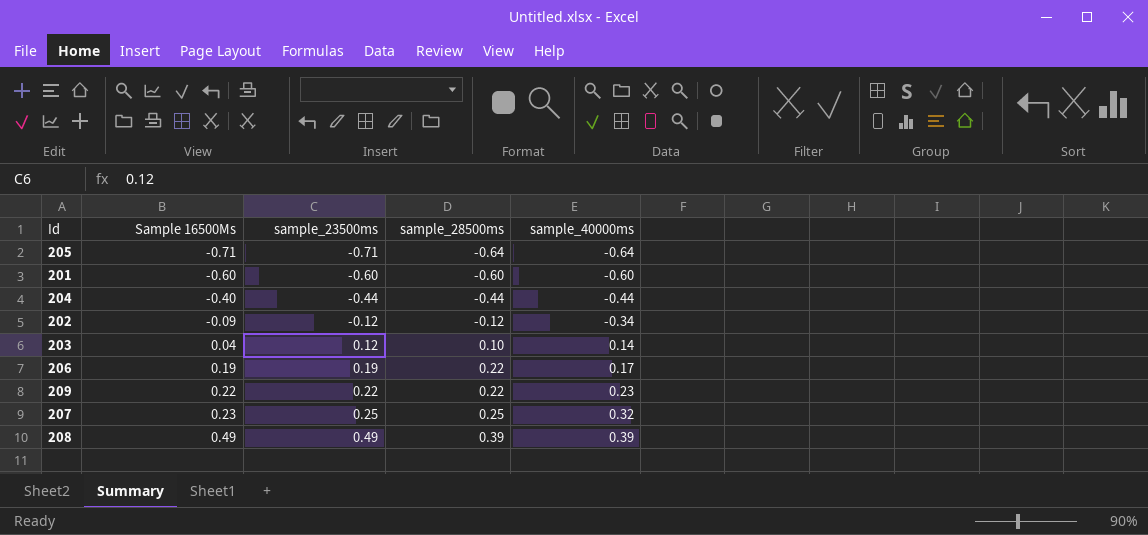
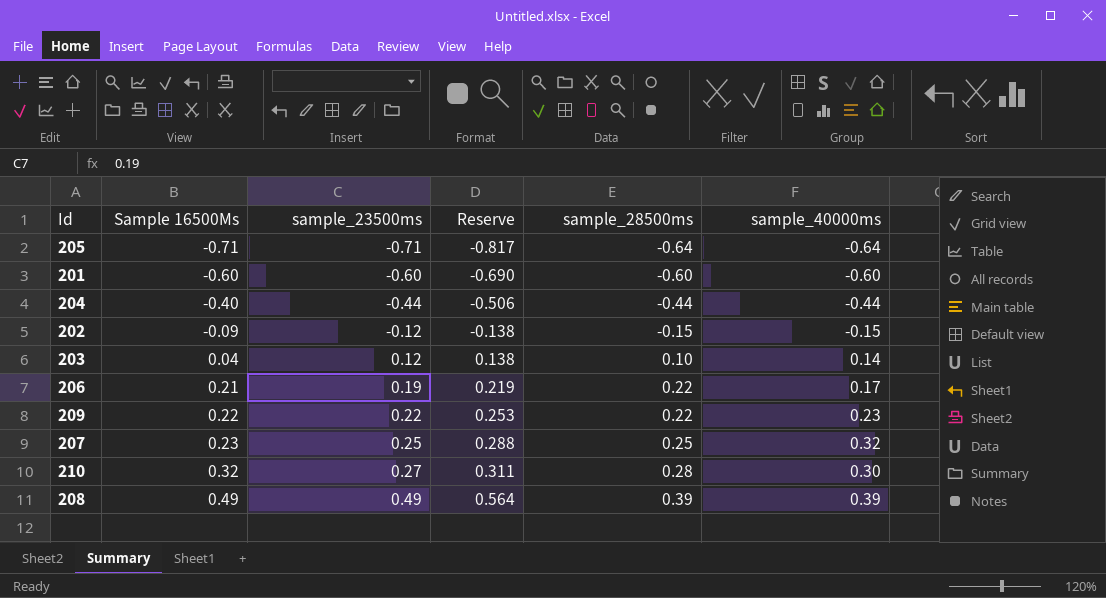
column Reserve | formula: none -> [sample_23500ms] * 1.15
202 | sample_28500ms: -0.12 -> -0.15
202 | sample_40000ms: -0.34 -> -0.15
206 | Sample 16500Ms: 0.19 -> 0.21
row 210: none -> 0.32 | 0.27 | 0.311 | 0.28 | 0.30

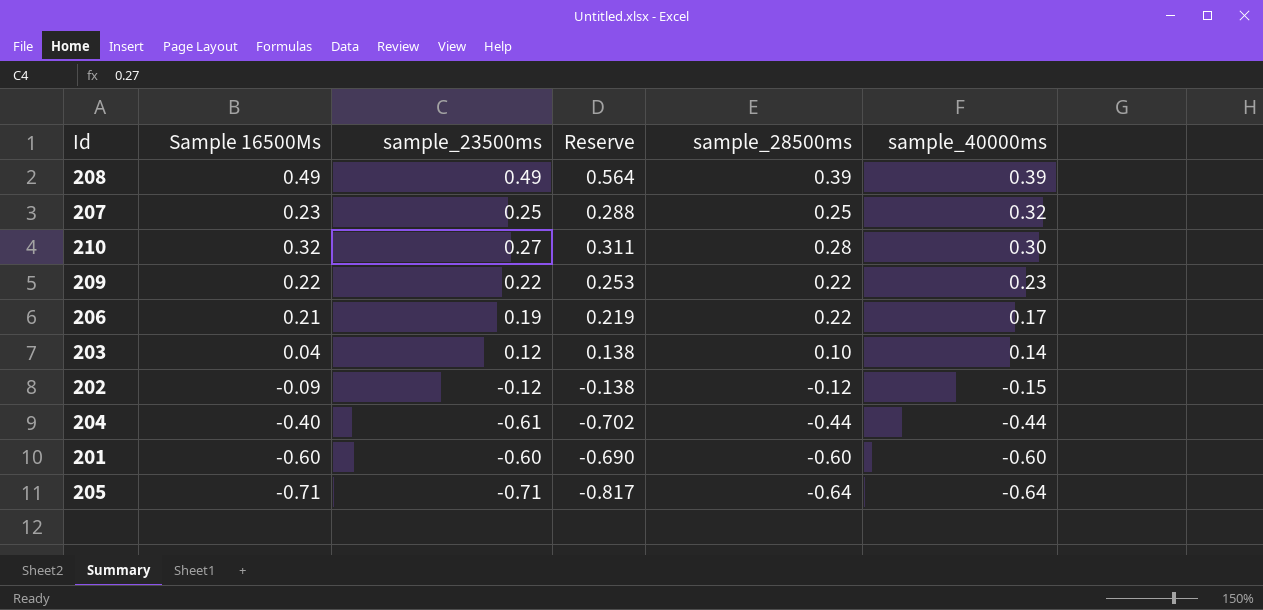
row order: Sample 16500Ms ascending -> sample_40000ms descending
202 | sample_28500ms: -0.15 -> -0.12
204 | sample_23500ms: -0.44 -> -0.61
204 | Reserve: -0.506 -> -0.702

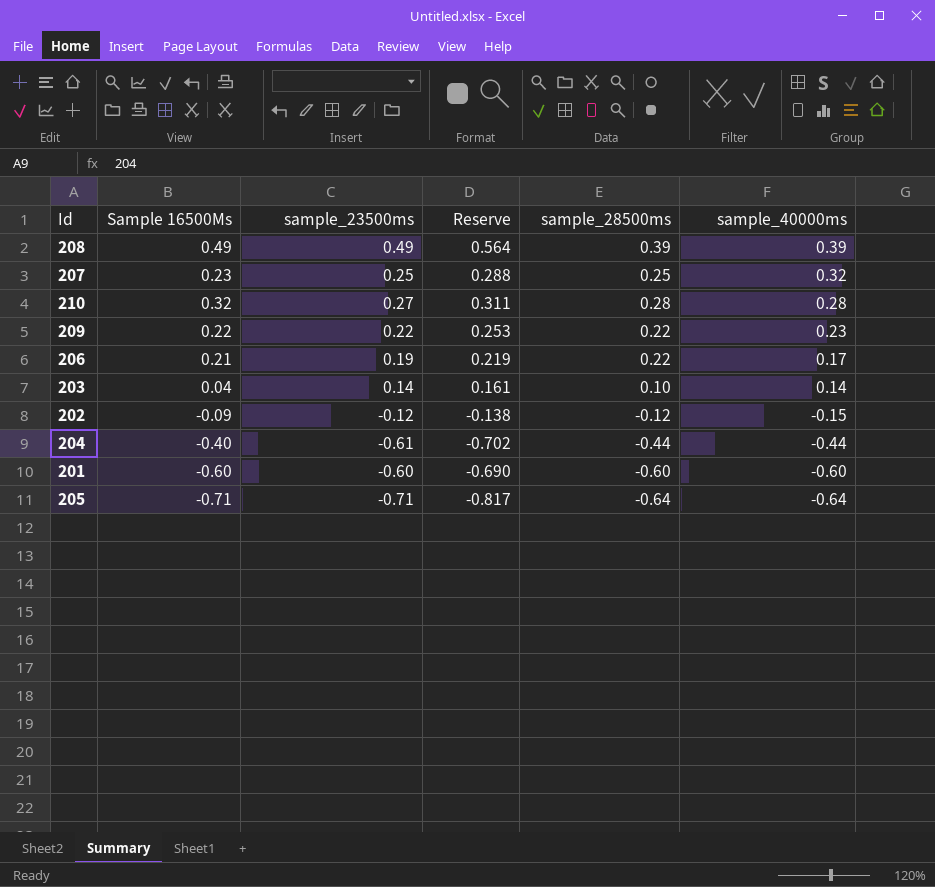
210 | sample_40000ms: 0.30 -> 0.28
203 | sample_23500ms: 0.12 -> 0.14
203 | Reserve: 0.138 -> 0.161

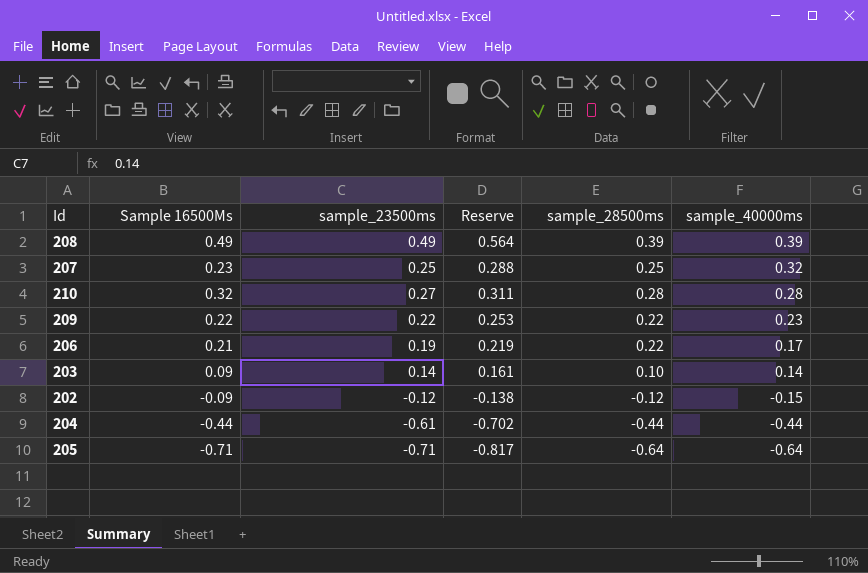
row 201: -0.60 | -0.60 | -0.690 | -0.60 | -0.60 -> none
203 | Sample 16500Ms: 0.04 -> 0.09
204 | Sample 16500Ms: -0.40 -> -0.44

